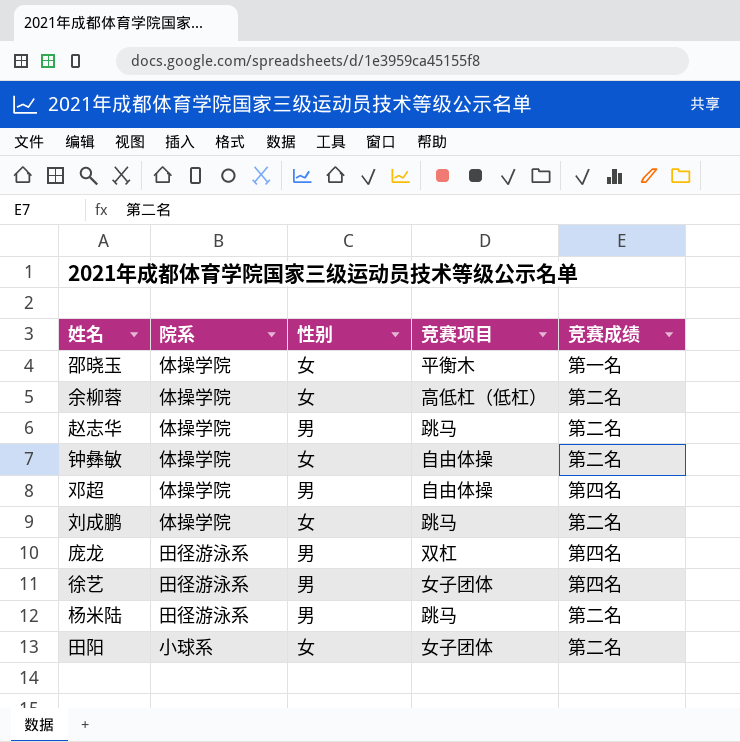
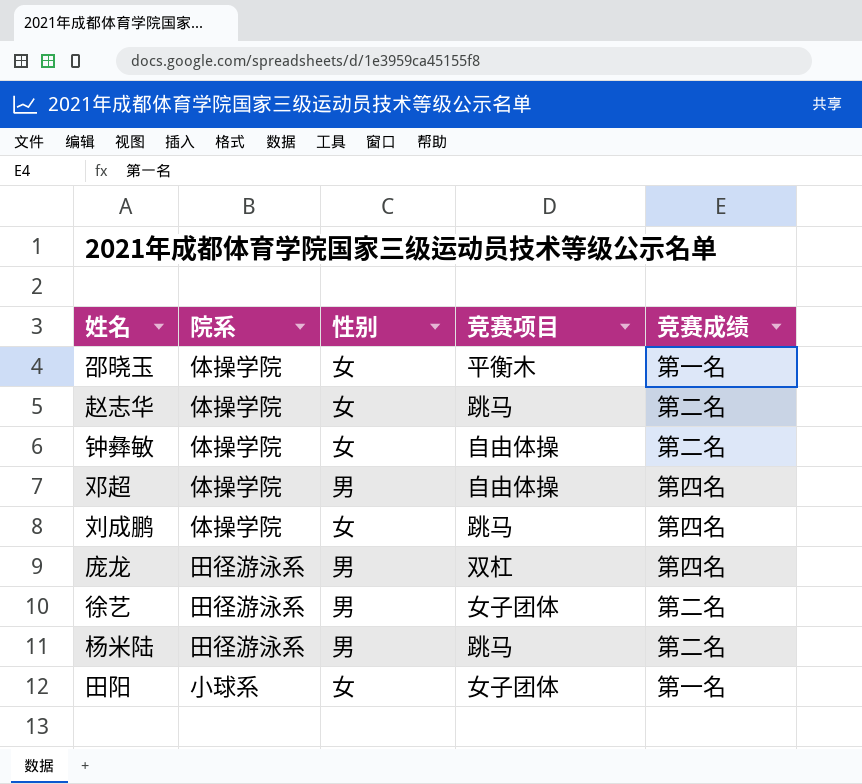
row 余柳蓉: 体操学院 | 女 | 高低杠（低杠） | 第二名 -> none
赵志华 | 性别: 男 -> 女
刘成鹏 | 竞赛成绩: 第二名 -> 第四名
徐艺 | 竞赛成绩: 第四名 -> 第二名
田阳 | 竞赛成绩: 第二名 -> 第一名

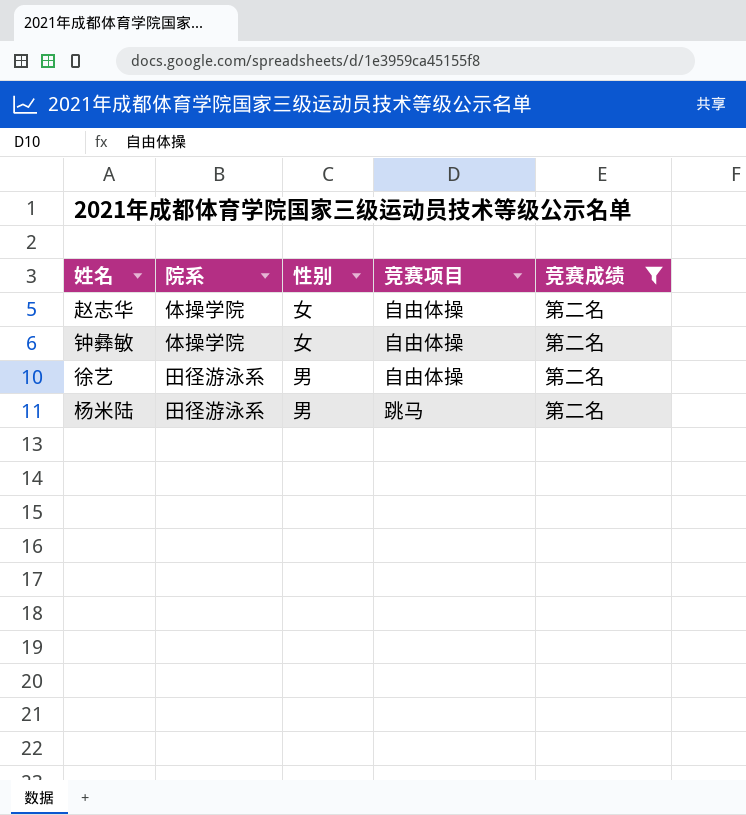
filter: none -> 竞赛成绩 = 第二名
赵志华 | 竞赛项目: 跳马 -> 自由体操
徐艺 | 竞赛项目: 女子团体 -> 自由体操

